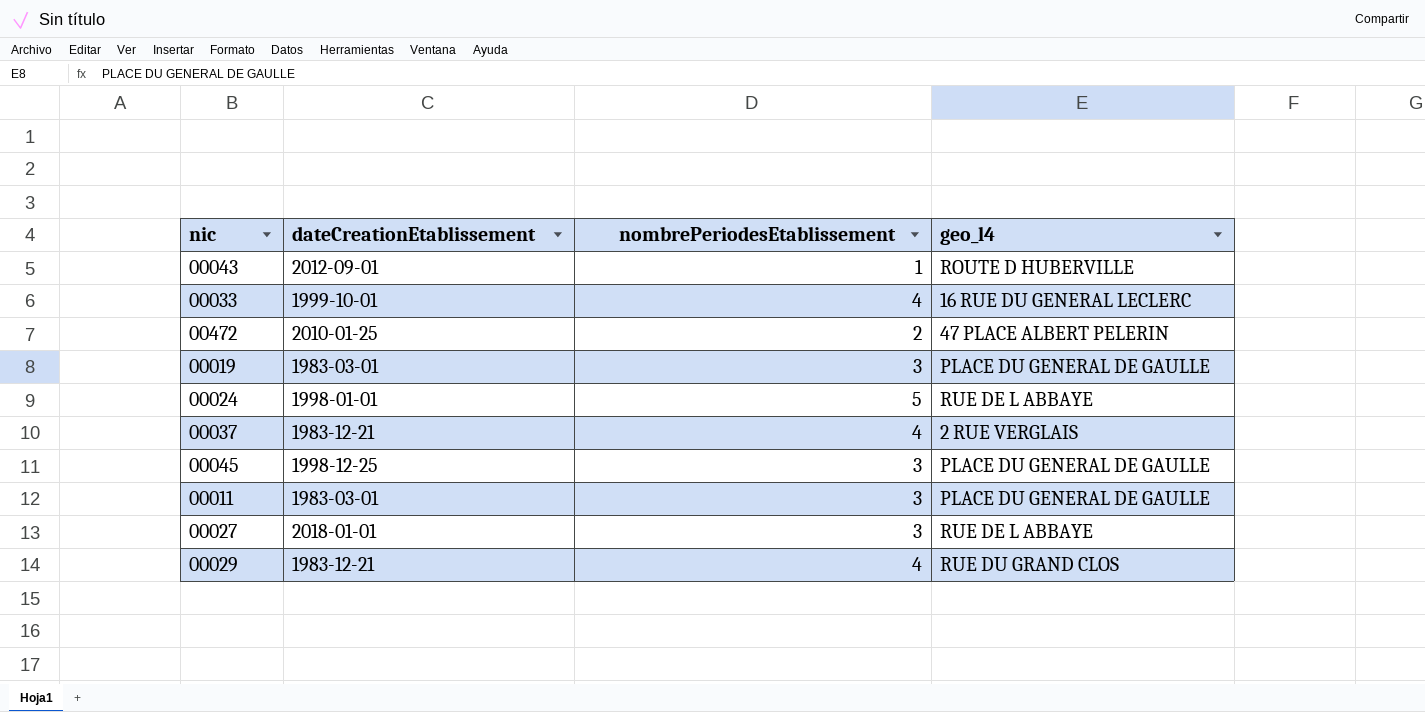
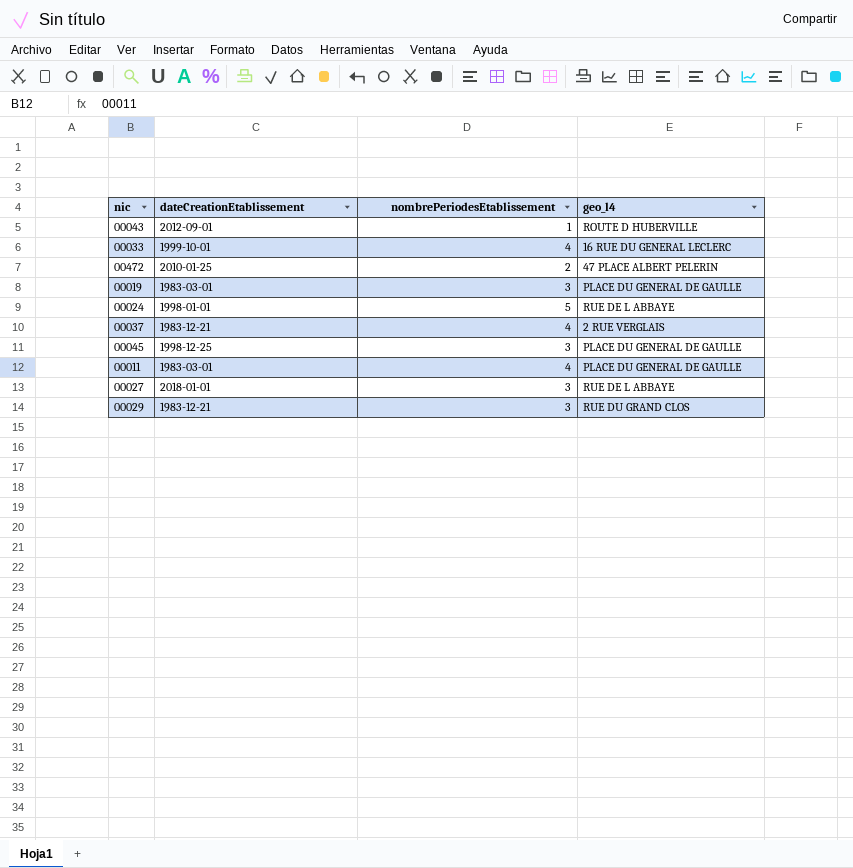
00011 | nombrePeriodesEtablissement: 3 -> 4
00029 | nombrePeriodesEtablissement: 4 -> 3

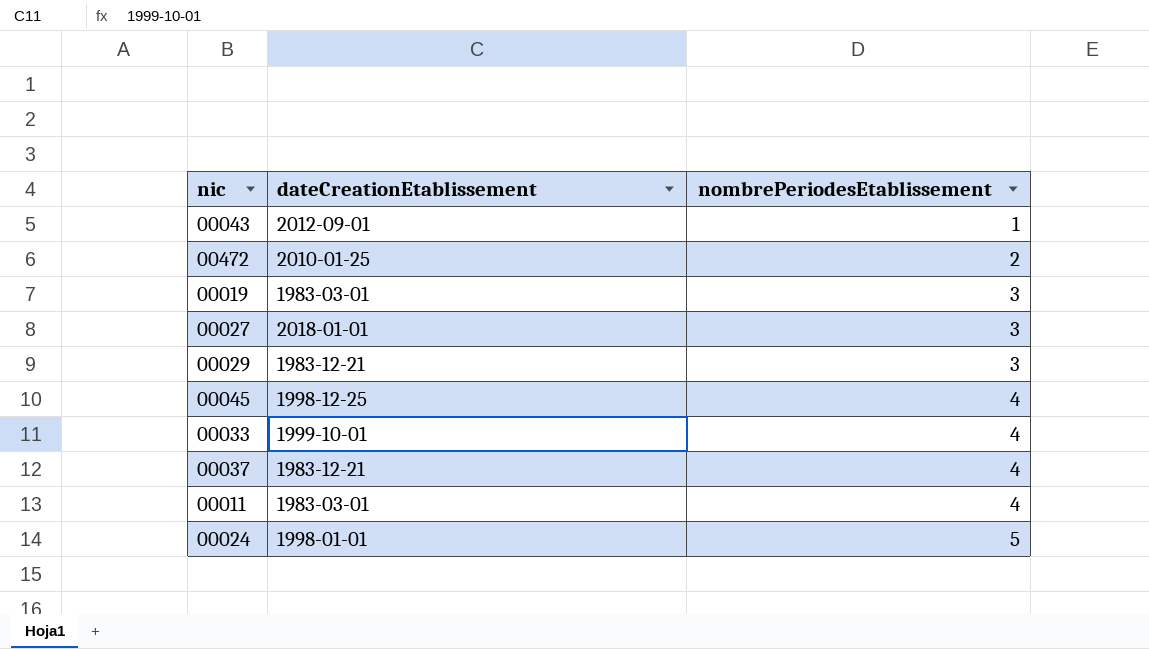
row order: none -> nombrePeriodesEtablissement ascending
column geo_l4 | position: 4 -> none
00045 | nombrePeriodesEtablissement: 3 -> 4

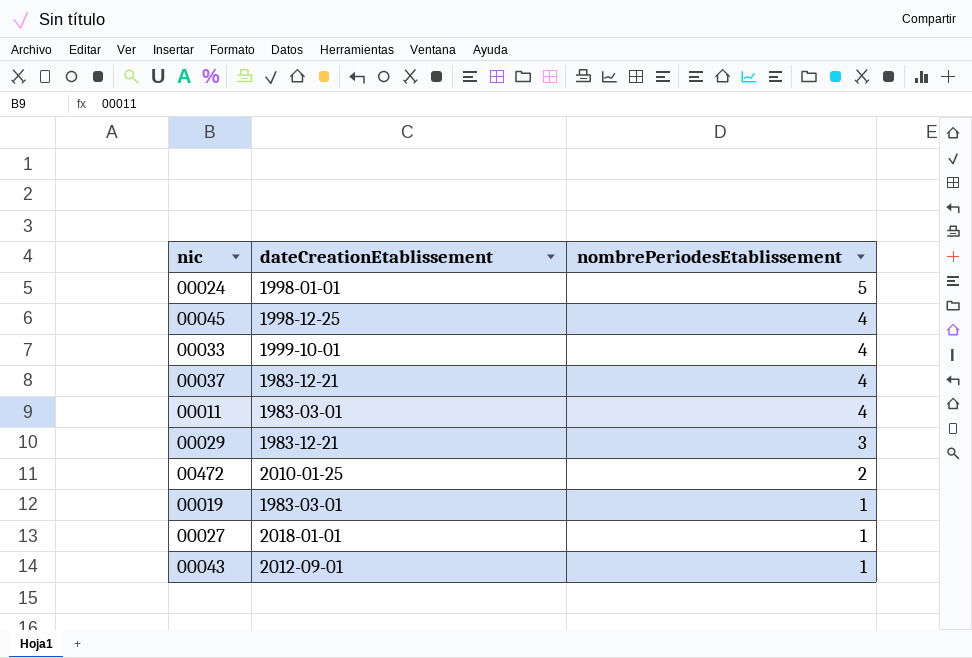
row order: nombrePeriodesEtablissement ascending -> nombrePeriodesEtablissement descending
00019 | nombrePeriodesEtablissement: 3 -> 1
00027 | nombrePeriodesEtablissement: 3 -> 1

